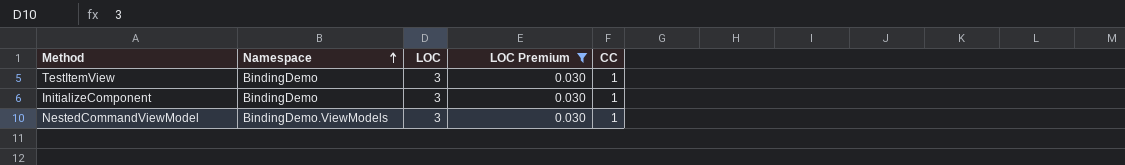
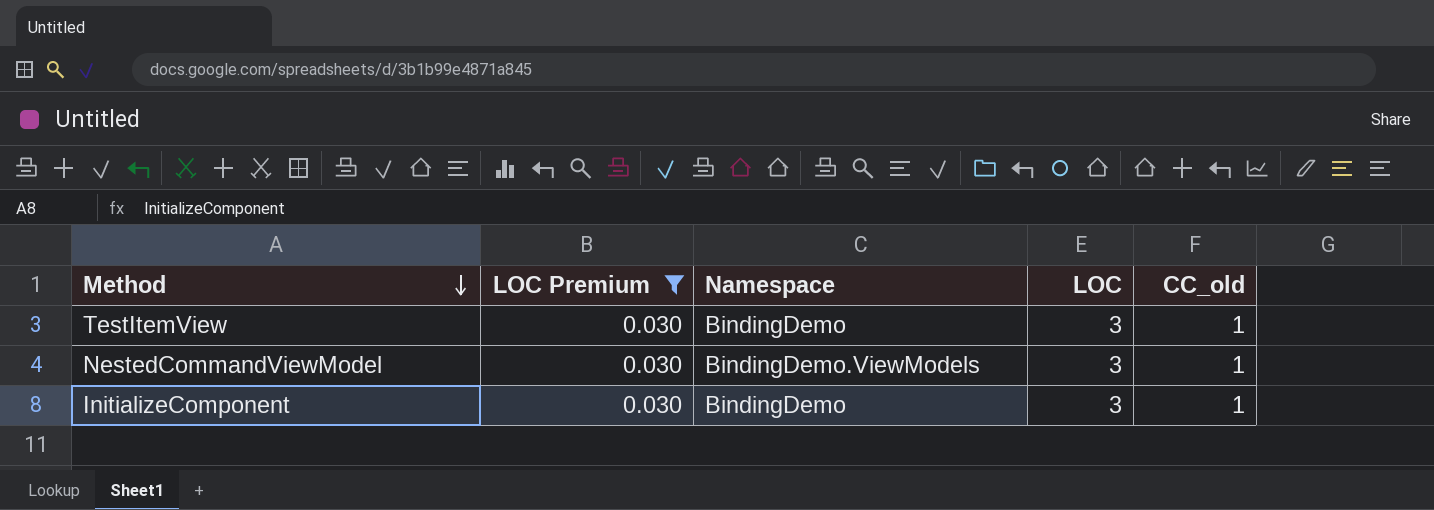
row order: Namespace ascending -> Method descending
column LOC Premium | position: 4 -> 2
column name: CC -> CC_old

